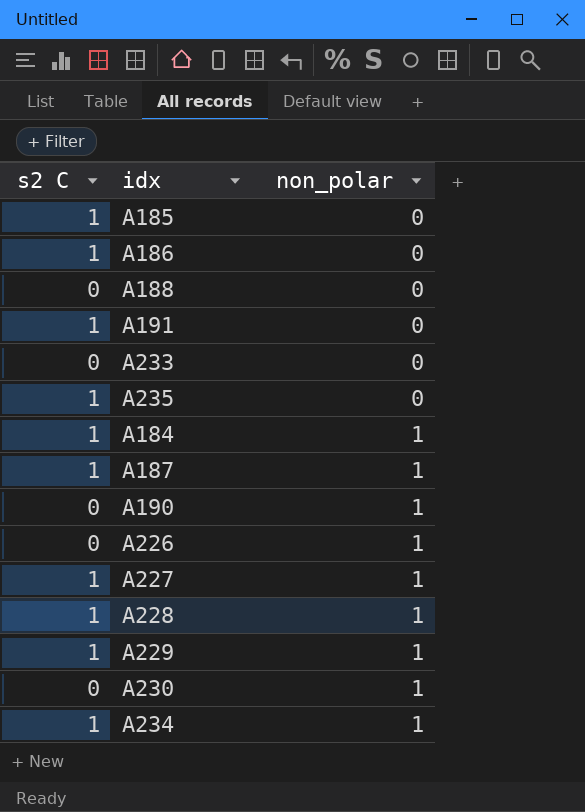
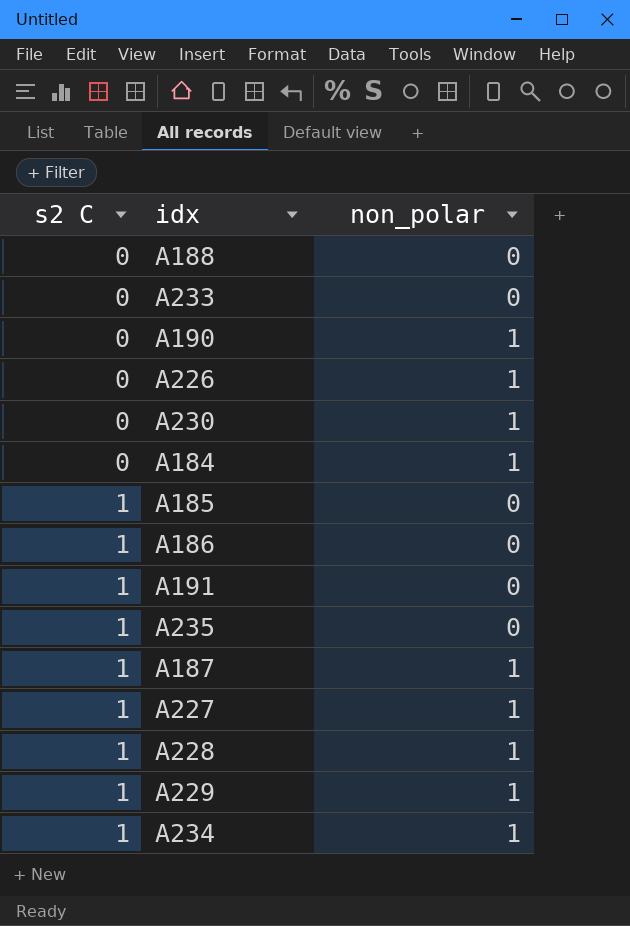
row order: non_polar ascending -> s2 C ascending
A184 | s2 C: 1 -> 0

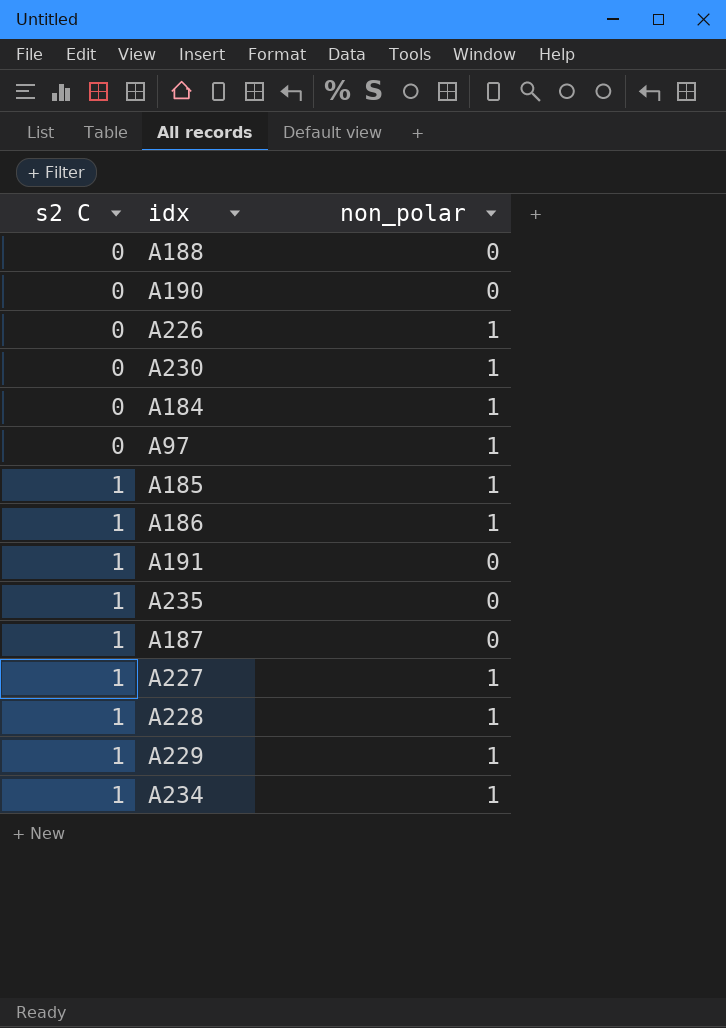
row A233: 0 | 0 -> none
A190 | non_polar: 1 -> 0
row A97: none -> 0 | 1
A185 | non_polar: 0 -> 1
A186 | non_polar: 0 -> 1
A187 | non_polar: 1 -> 0

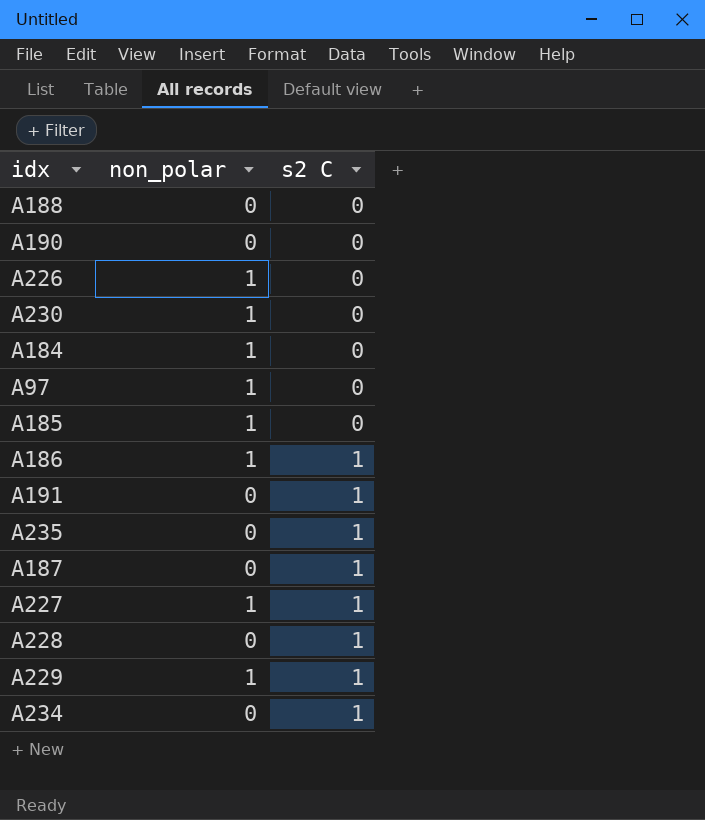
column s2 C | position: 1 -> 3
A185 | s2 C: 1 -> 0
A228 | non_polar: 1 -> 0
A234 | non_polar: 1 -> 0

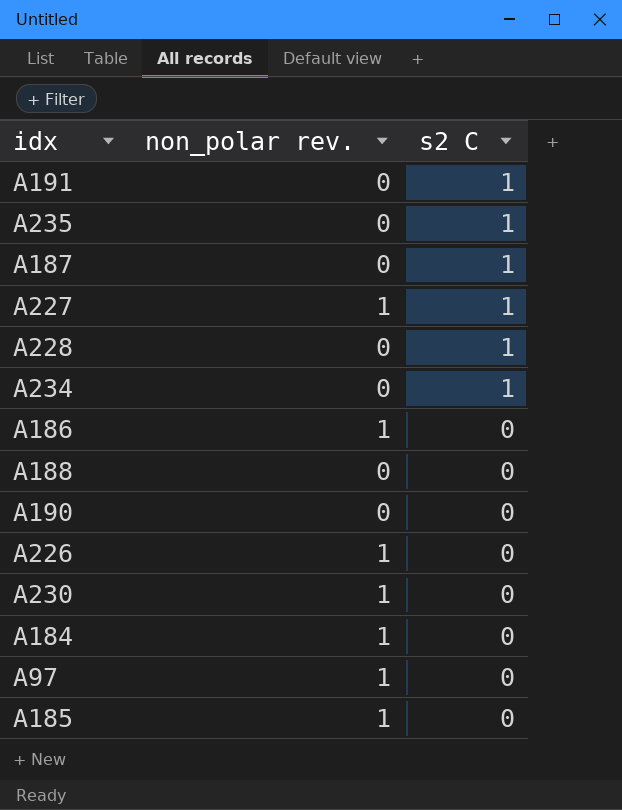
row order: s2 C ascending -> s2 C descending
column name: non_polar -> non_polar rev.
row A229: 1 | 1 -> none
A186 | s2 C: 1 -> 0

